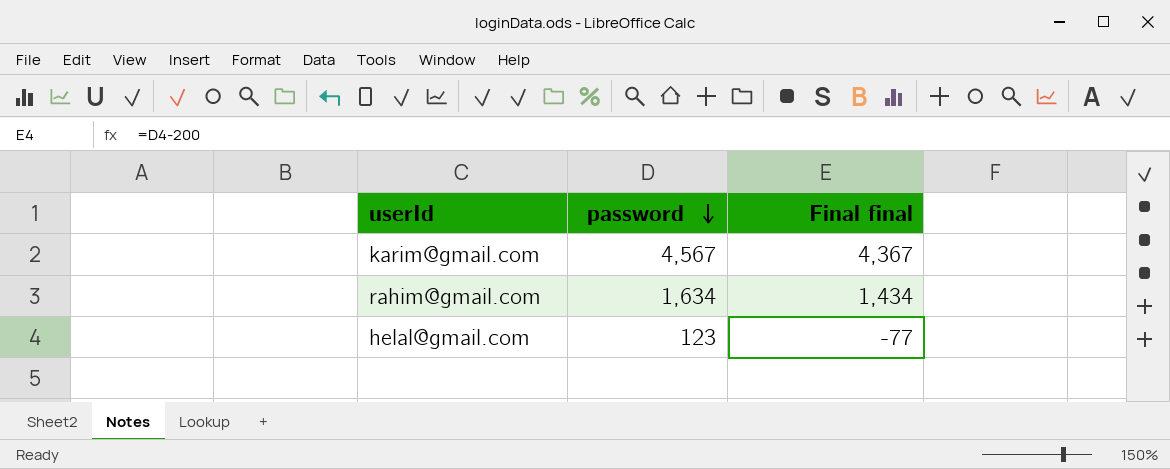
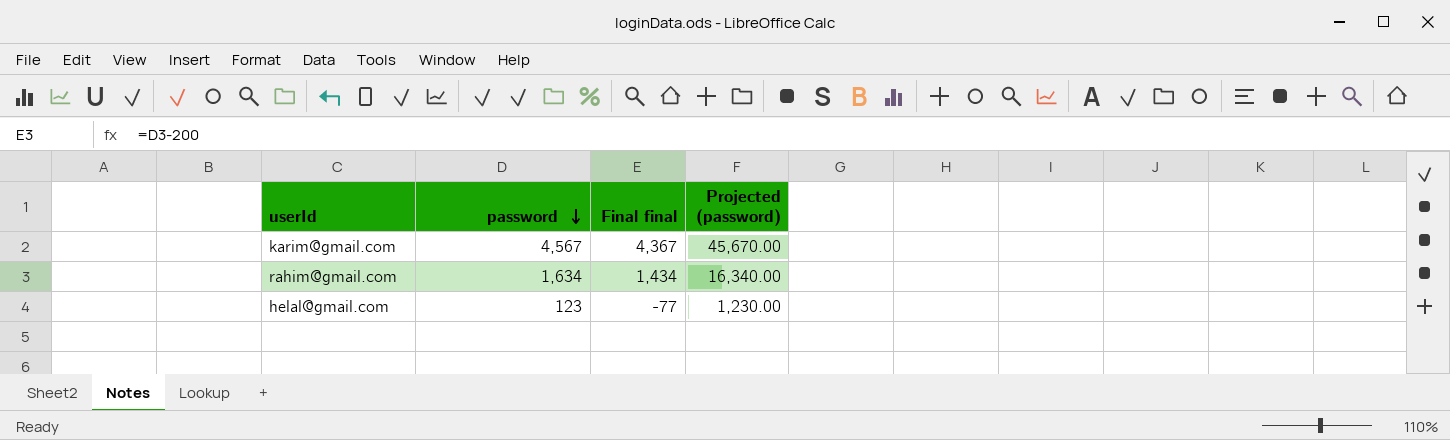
column Projected (password) | formula: none -> [password] * 10

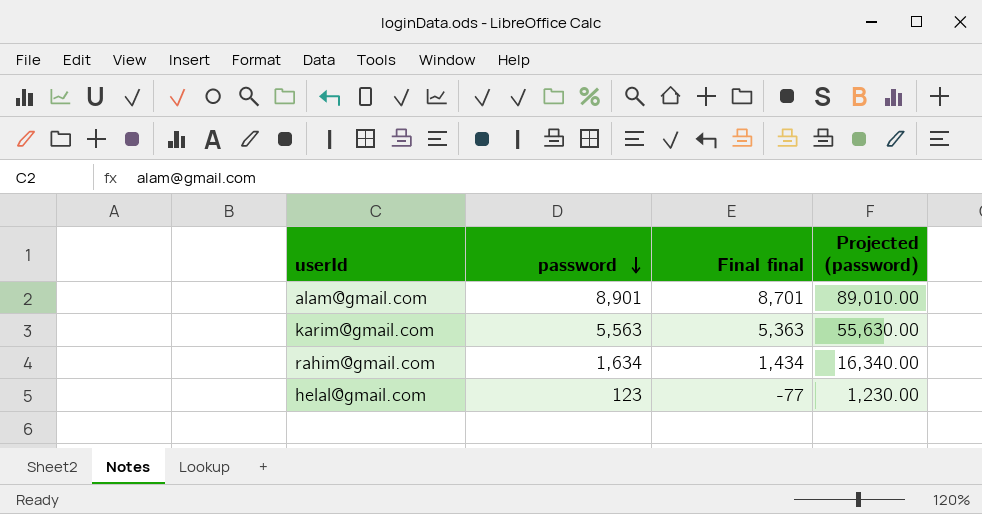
row alam@gmail.com: none -> 8,901 | 8,701 | 89,010.00
karim@gmail.com | password: 4,567 -> 5,563
karim@gmail.com | Final final: 4,367 -> 5,363
karim@gmail.com | Projected (password): 45,670.00 -> 55,630.00

